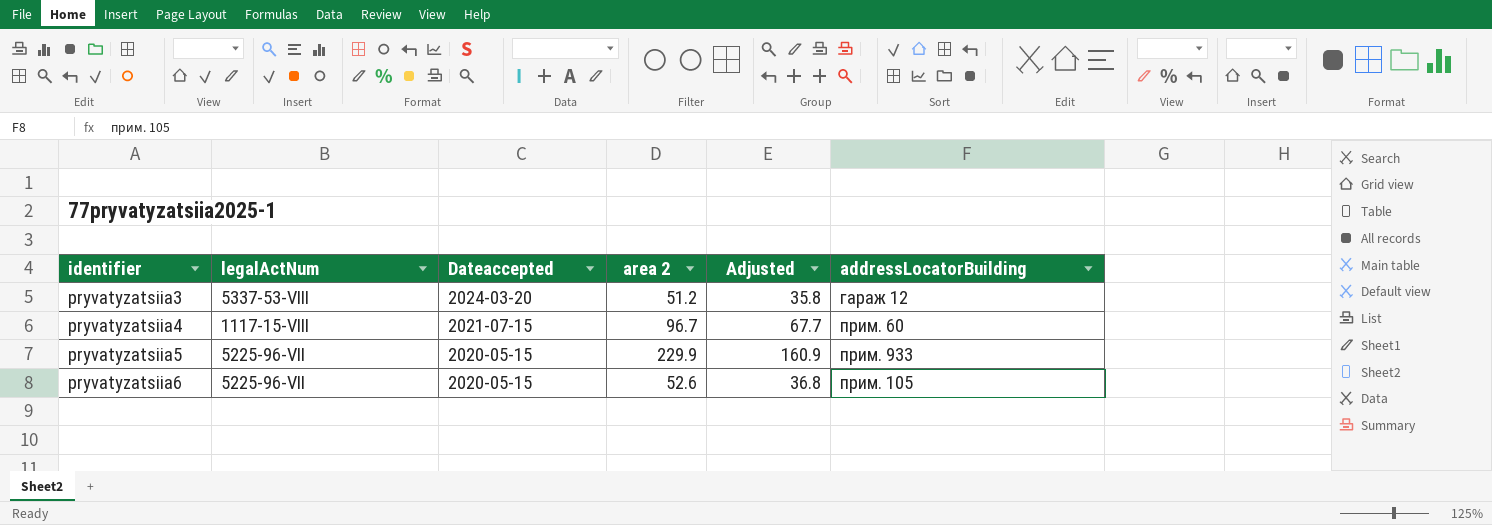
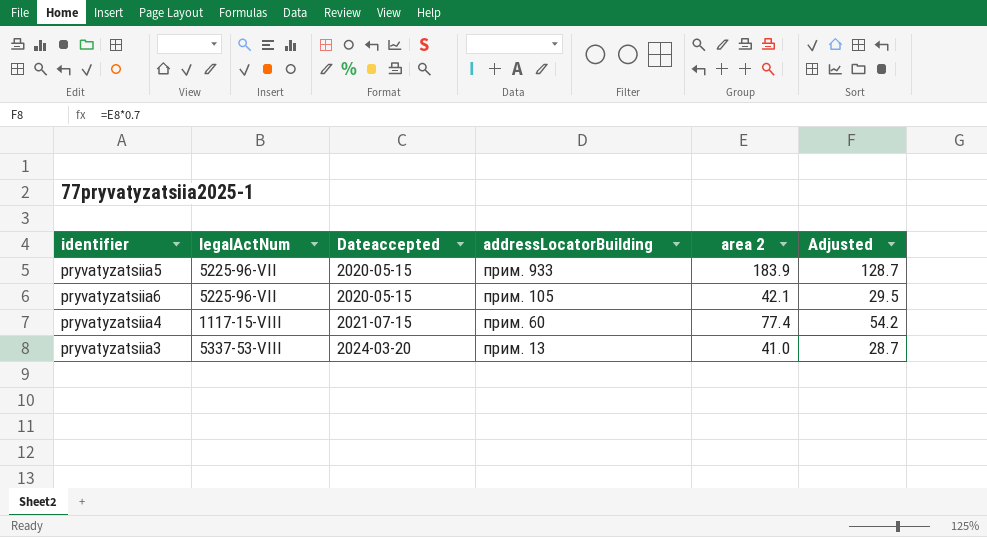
row order: identifier ascending -> Dateaccepted ascending
column addressLocatorBuilding | position: 6 -> 4
pryvatyzatsiia5 | area 2: 229.9 -> 183.9
pryvatyzatsiia5 | Adjusted: 160.9 -> 128.7
pryvatyzatsiia6 | area 2: 52.6 -> 42.1
pryvatyzatsiia6 | Adjusted: 36.8 -> 29.5
pryvatyzatsiia4 | area 2: 96.7 -> 77.4
pryvatyzatsiia4 | Adjusted: 67.7 -> 54.2
pryvatyzatsiia3 | addressLocatorBuilding: гараж 12 -> прим. 13
pryvatyzatsiia3 | area 2: 51.2 -> 41.0
pryvatyzatsiia3 | Adjusted: 35.8 -> 28.7

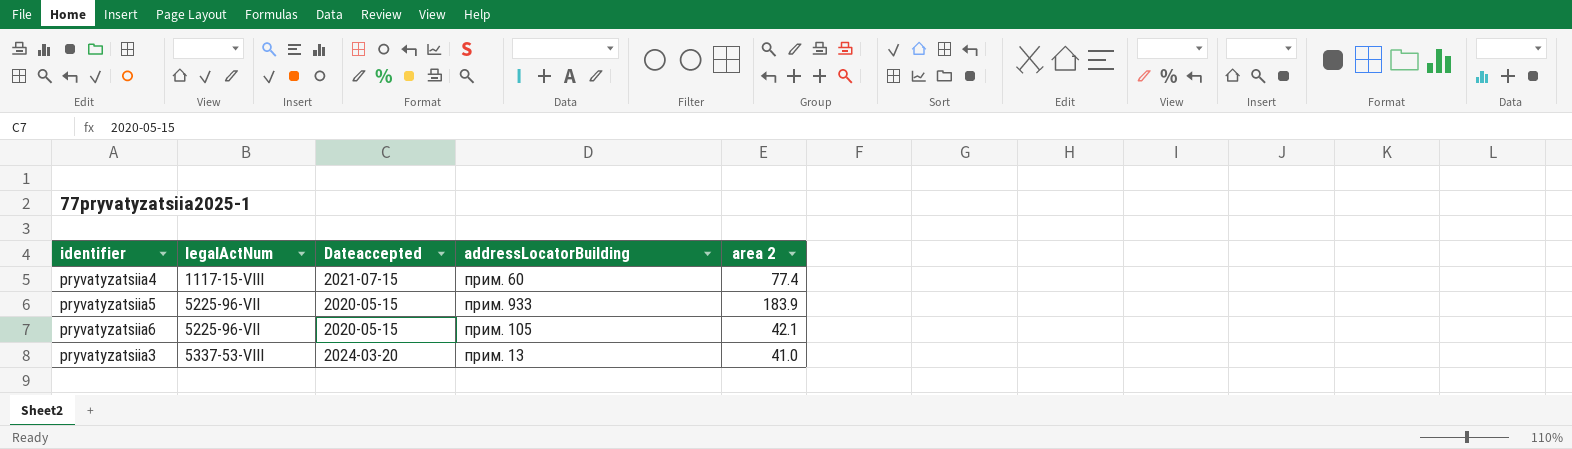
row order: Dateaccepted ascending -> legalActNum ascending
column Adjusted | formula: [area 2] * 0.7 -> none

